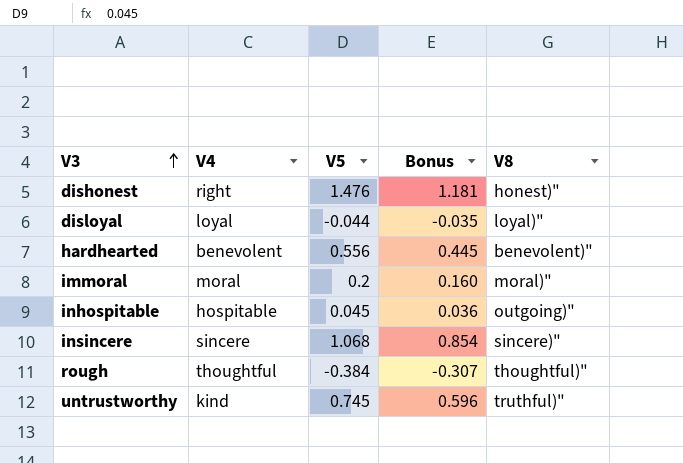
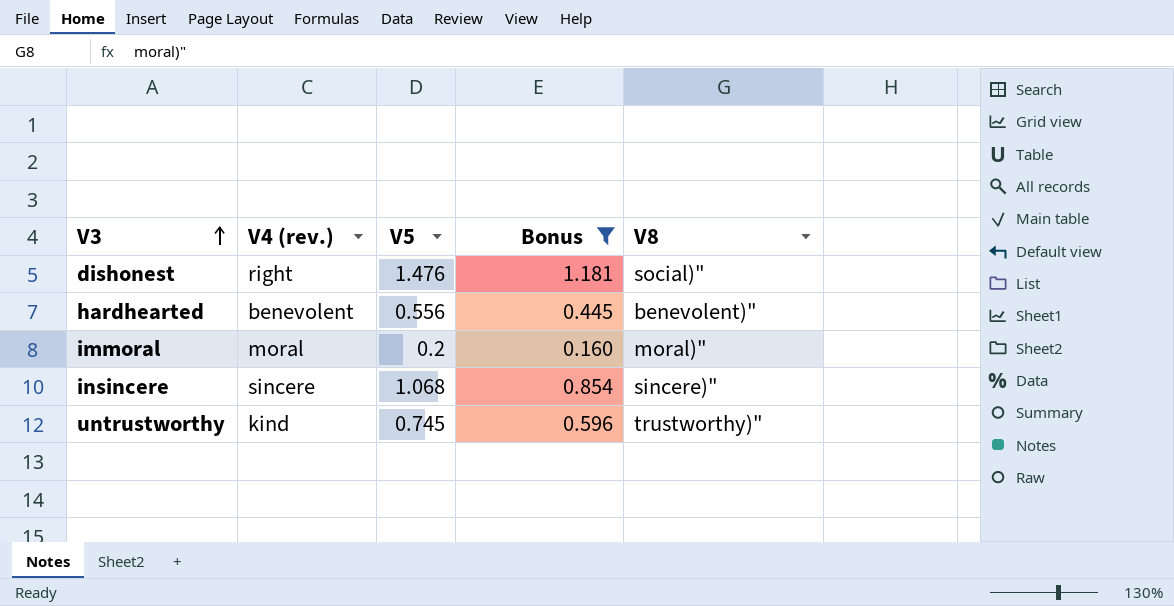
filter: none -> Bonus >= 0.160
column name: V4 -> V4 (rev.)
dishonest | V8: honest)" -> social)"
untrustworthy | V8: truthful)" -> trustworthy)"

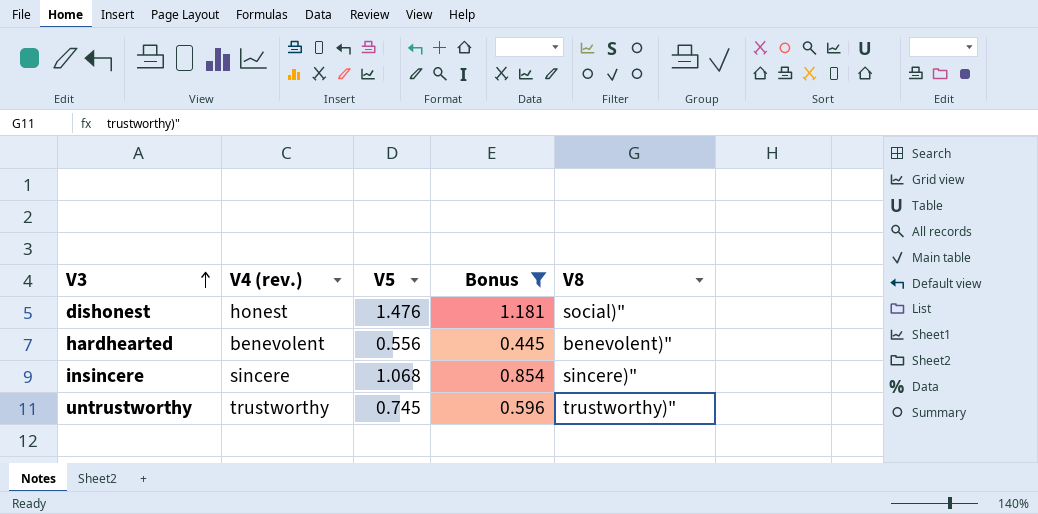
row immoral: moral | 0.2 | 0.160 | moral)" -> none
dishonest | V4 (rev.): right -> honest
untrustworthy | V4 (rev.): kind -> trustworthy

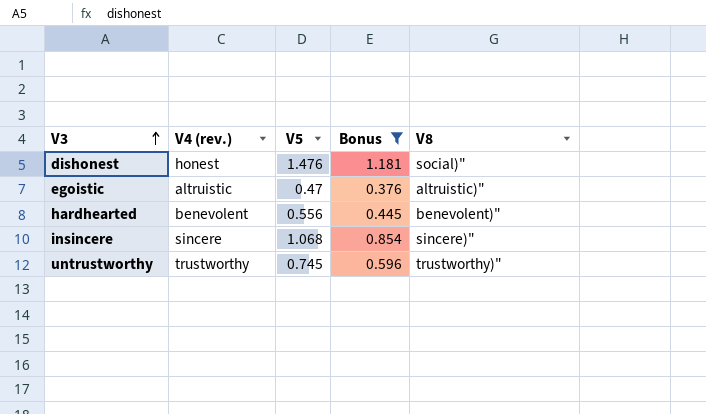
row egoistic: none -> altruistic | 0.47 | 0.376 | altruistic)"

